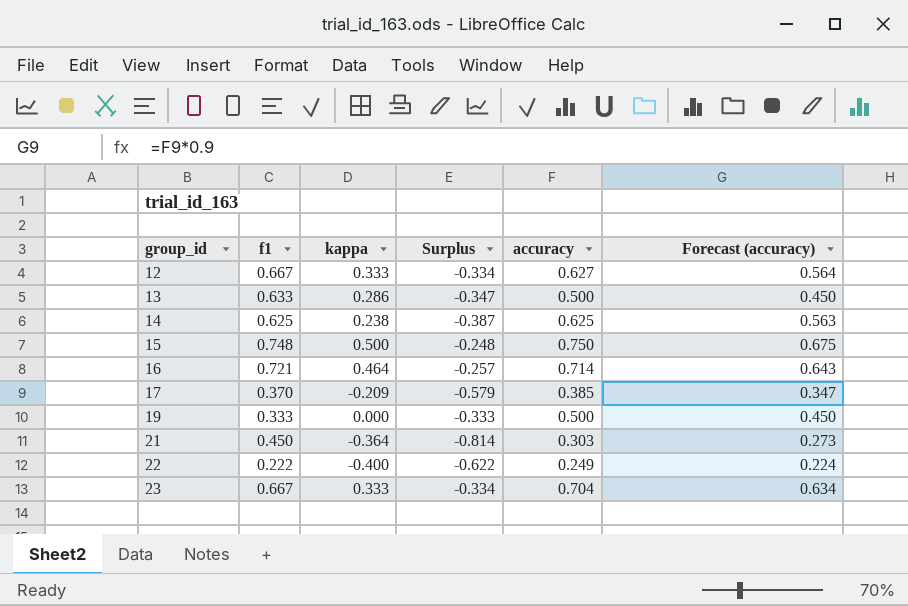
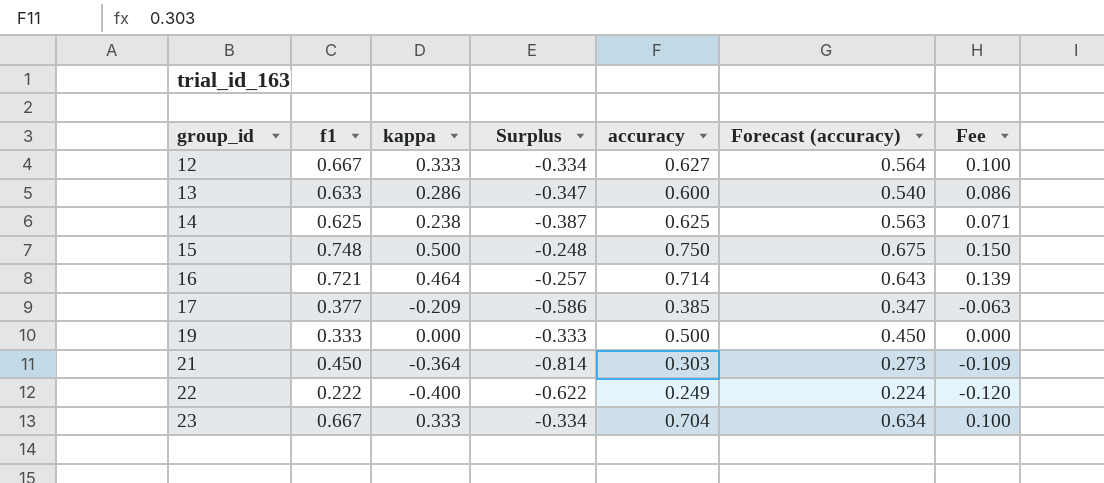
column Fee | formula: none -> [kappa] * 0.3
13 | accuracy: 0.500 -> 0.600
13 | Forecast (accuracy): 0.450 -> 0.540
17 | f1: 0.370 -> 0.377
17 | Surplus: -0.579 -> -0.586

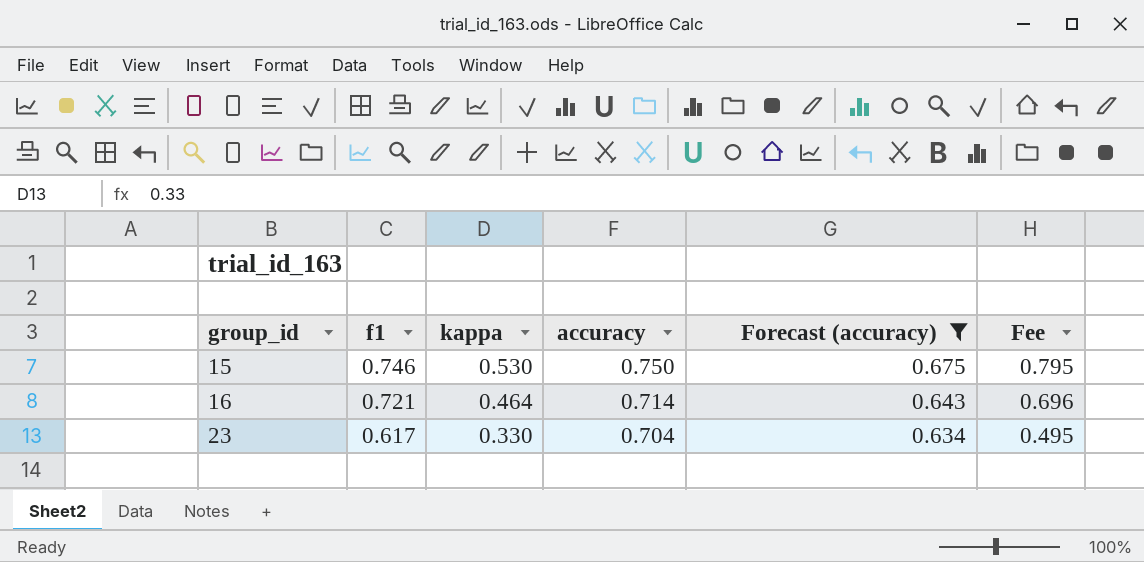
filter: none -> Forecast (accuracy) >= 0.634
column Surplus | formula: [kappa] - [f1] -> none
column Fee | formula: [kappa] * 0.3 -> [kappa] * 1.5
15 | f1: 0.748 -> 0.746
15 | kappa: 0.500 -> 0.530
23 | f1: 0.667 -> 0.617
23 | kappa: 0.333 -> 0.330

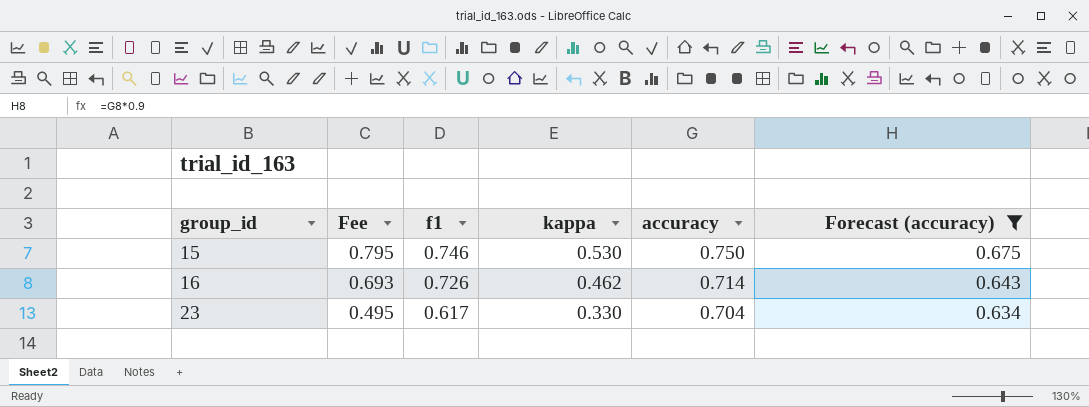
column Fee | position: 6 -> 2
16 | Fee: 0.696 -> 0.693
16 | f1: 0.721 -> 0.726
16 | kappa: 0.464 -> 0.462

